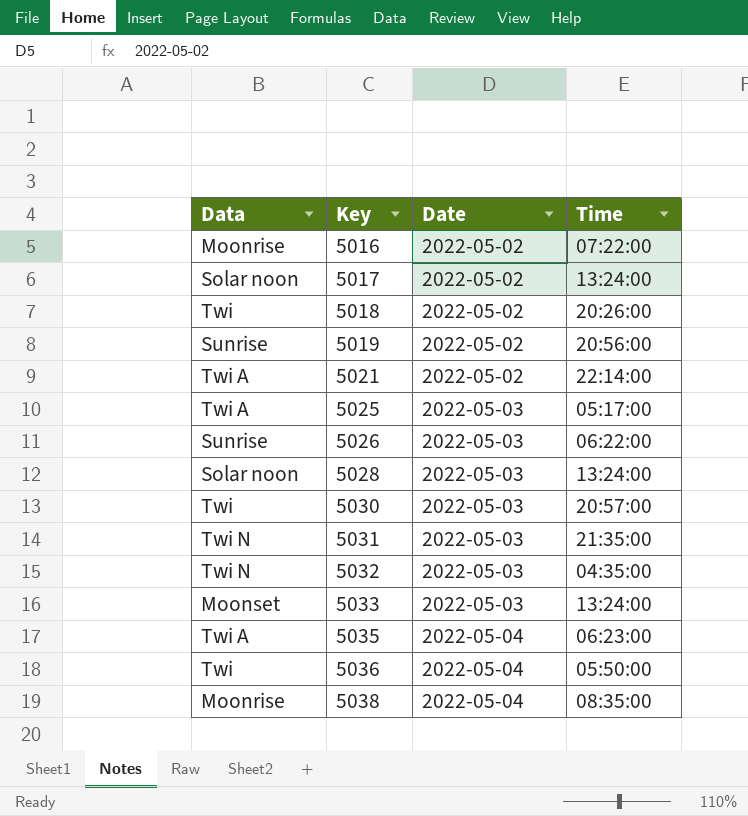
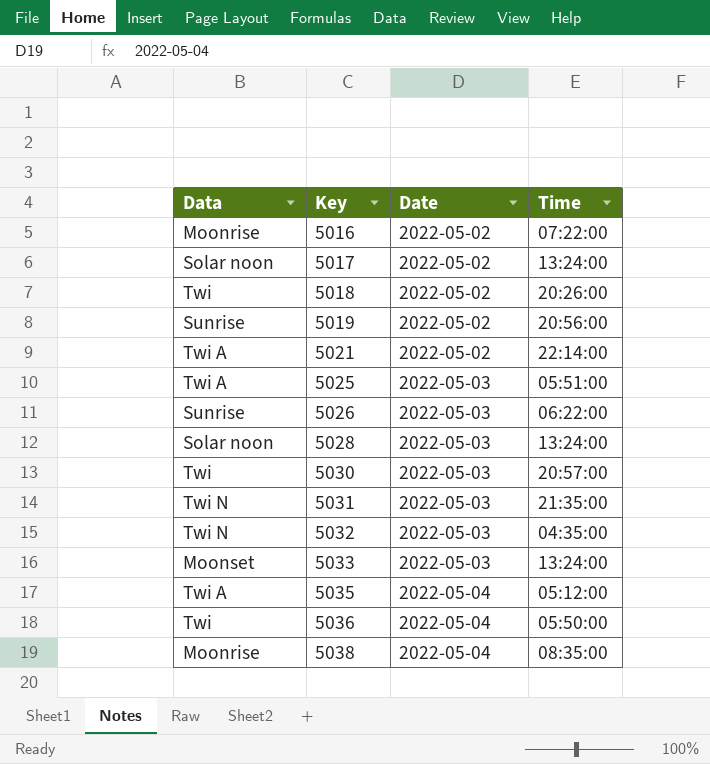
5025 | Time: 05:17:00 -> 05:51:00
5035 | Time: 06:23:00 -> 05:12:00

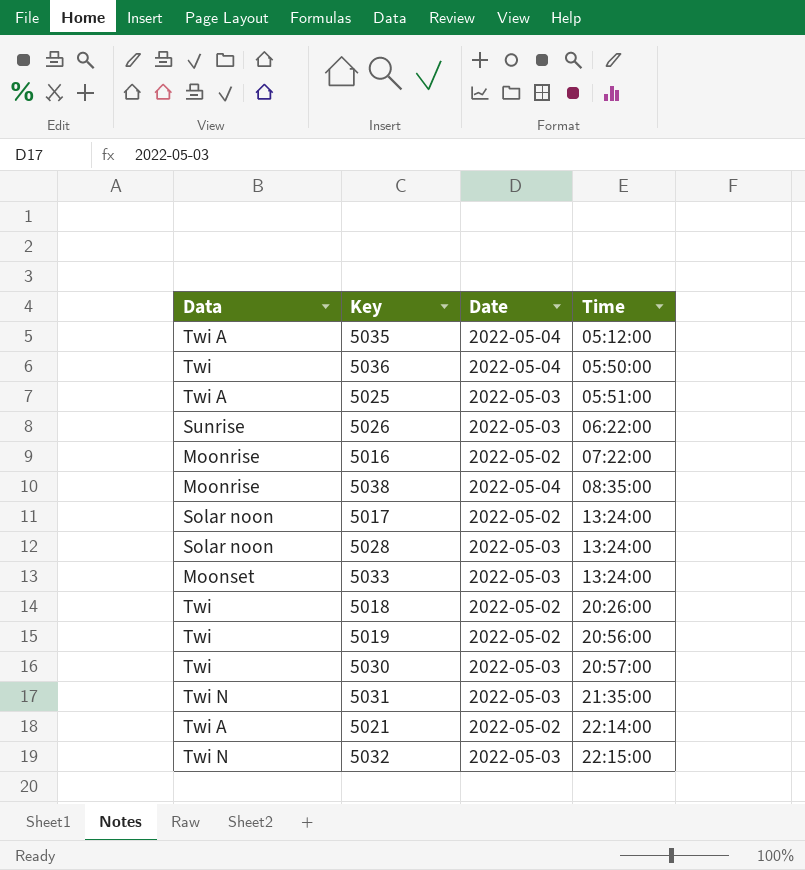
row order: Key ascending -> Time ascending
5019 | Data: Sunrise -> Twi
5032 | Time: 04:35:00 -> 22:15:00

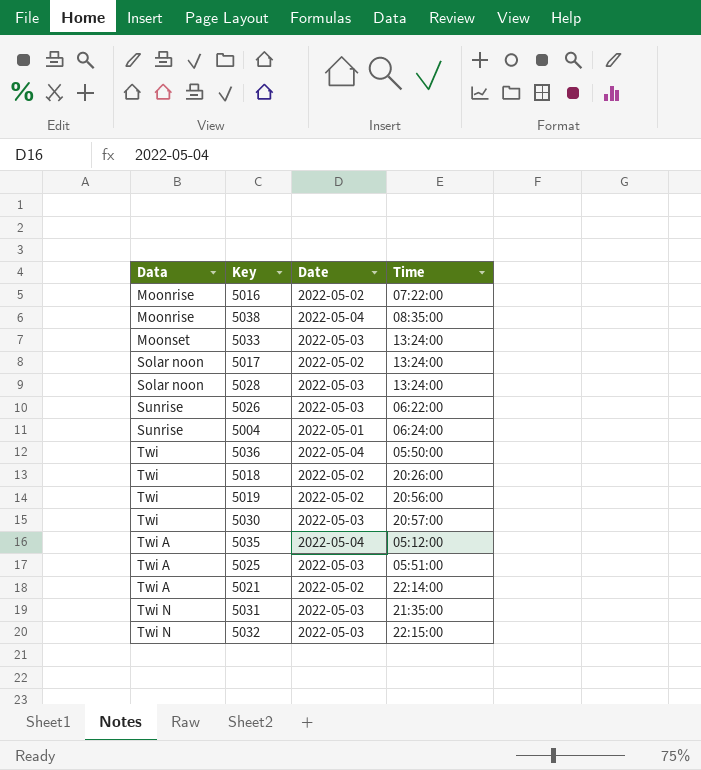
row order: Time ascending -> Data ascending
row 5004: none -> Sunrise | 2022-05-01 | 06:24:00

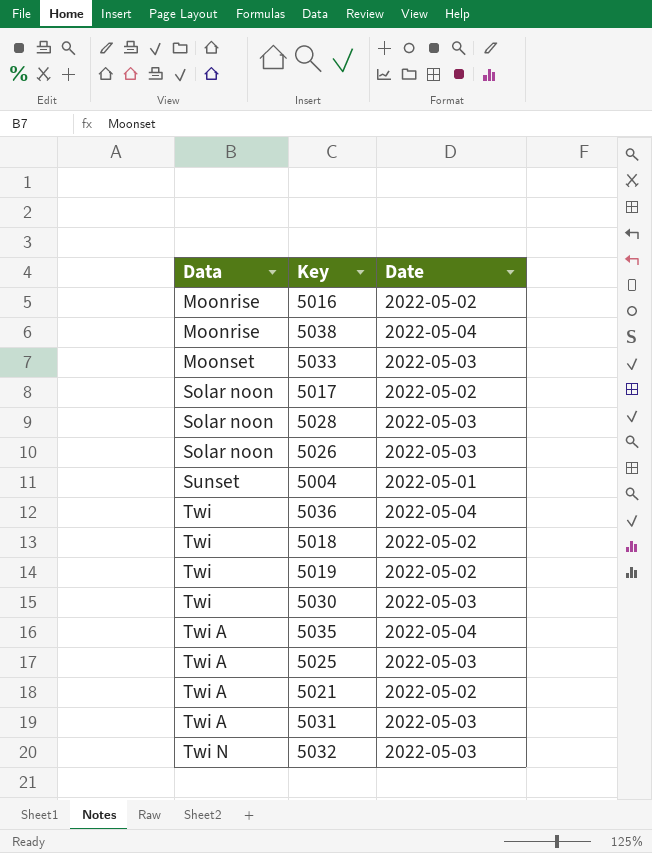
column Time | position: 4 -> none
5026 | Data: Sunrise -> Solar noon
5004 | Data: Sunrise -> Sunset
5031 | Data: Twi N -> Twi A

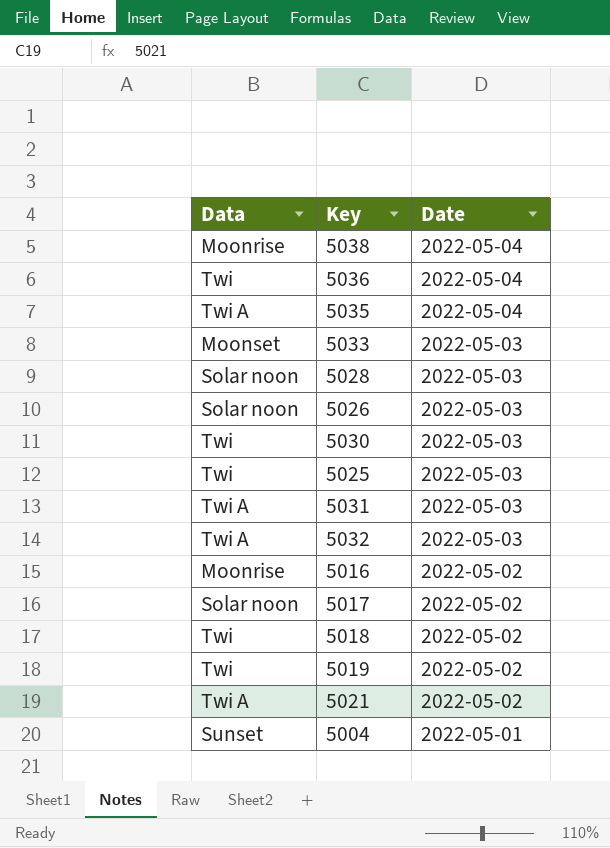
row order: Data ascending -> Date descending
5025 | Data: Twi A -> Twi
5032 | Data: Twi N -> Twi A

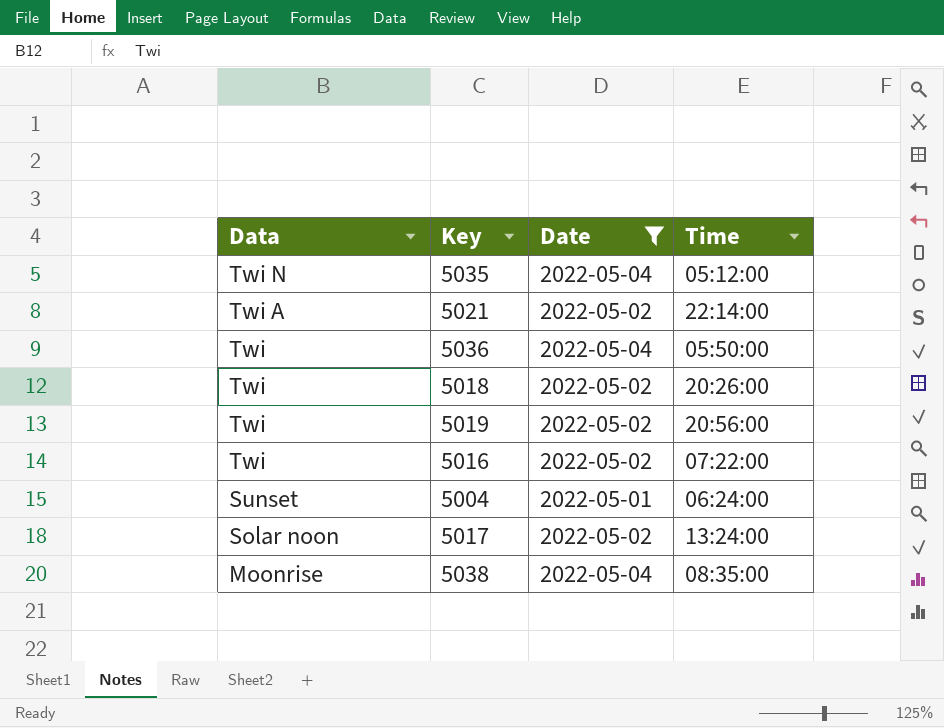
filter: none -> Date != 2022-05-03
row order: Date descending -> Data descending
column Time | position: none -> 4
5035 | Data: Twi A -> Twi N
5016 | Data: Moonrise -> Twi

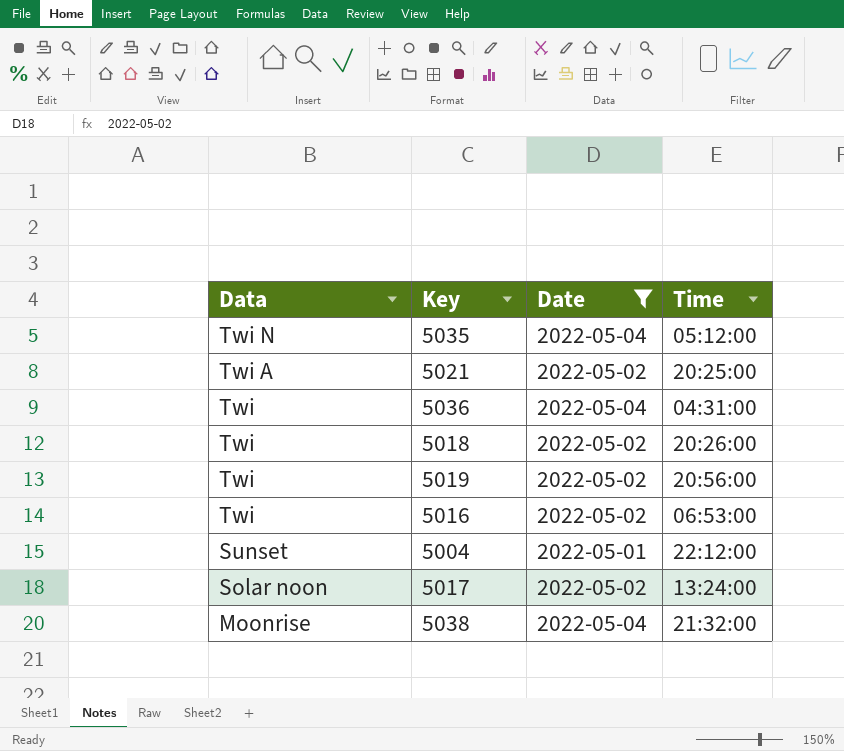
5021 | Time: 22:14:00 -> 20:25:00
5036 | Time: 05:50:00 -> 04:31:00
5016 | Time: 07:22:00 -> 06:53:00
5004 | Time: 06:24:00 -> 22:12:00
5038 | Time: 08:35:00 -> 21:32:00

